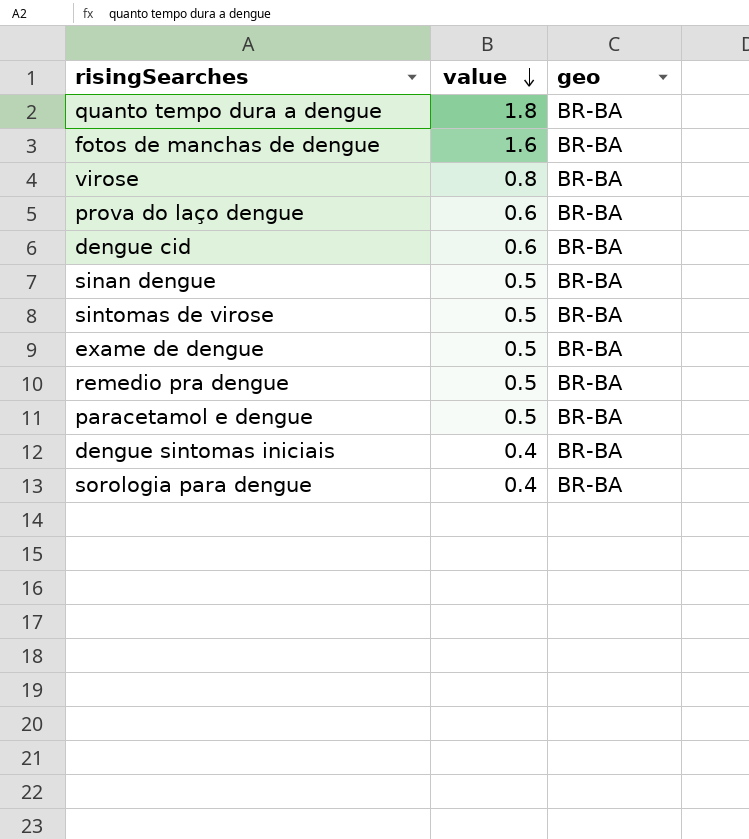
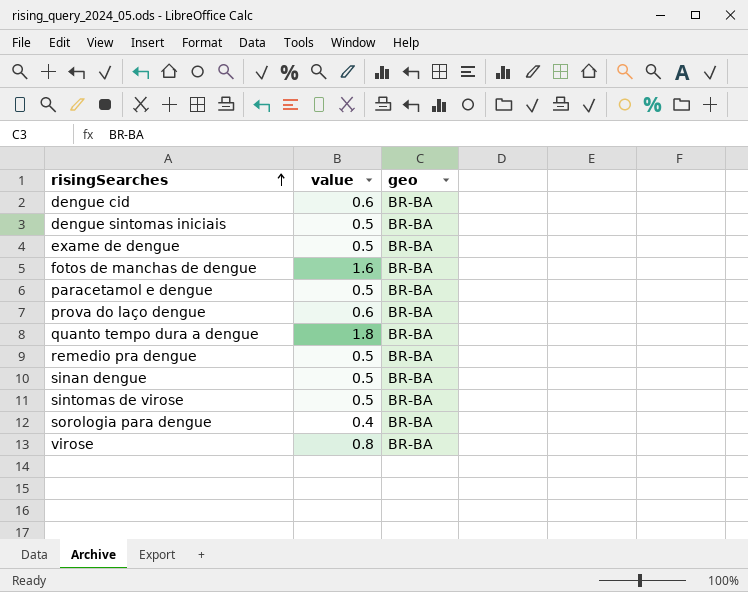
row order: value descending -> risingSearches ascending
dengue sintomas iniciais | value: 0.4 -> 0.5

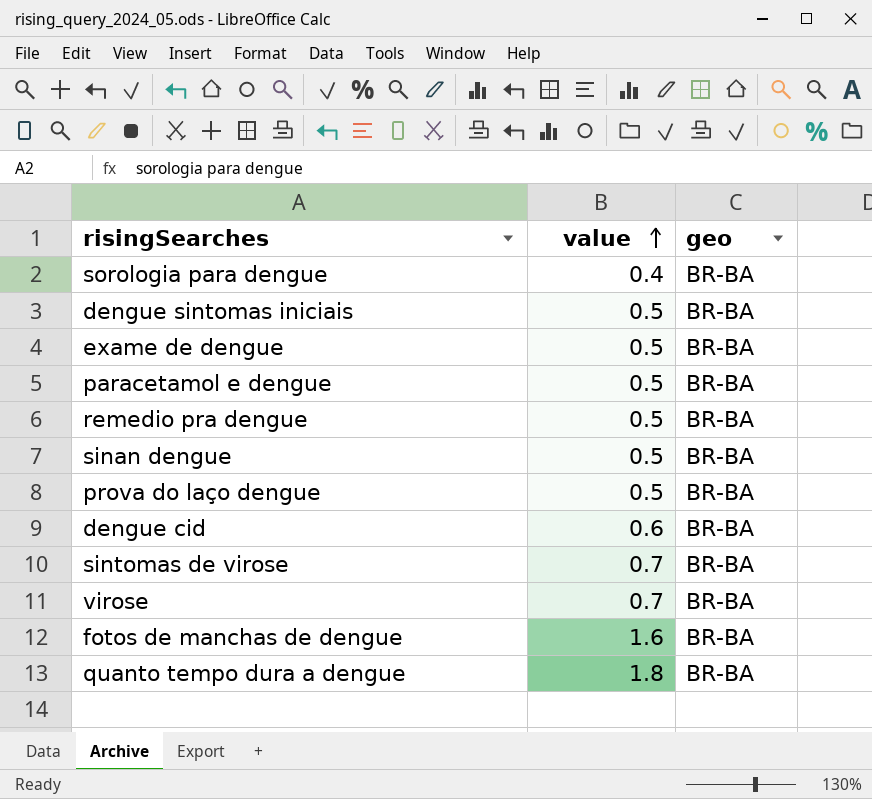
row order: risingSearches ascending -> value ascending
prova do laço dengue | value: 0.6 -> 0.5
sintomas de virose | value: 0.5 -> 0.7
virose | value: 0.8 -> 0.7

